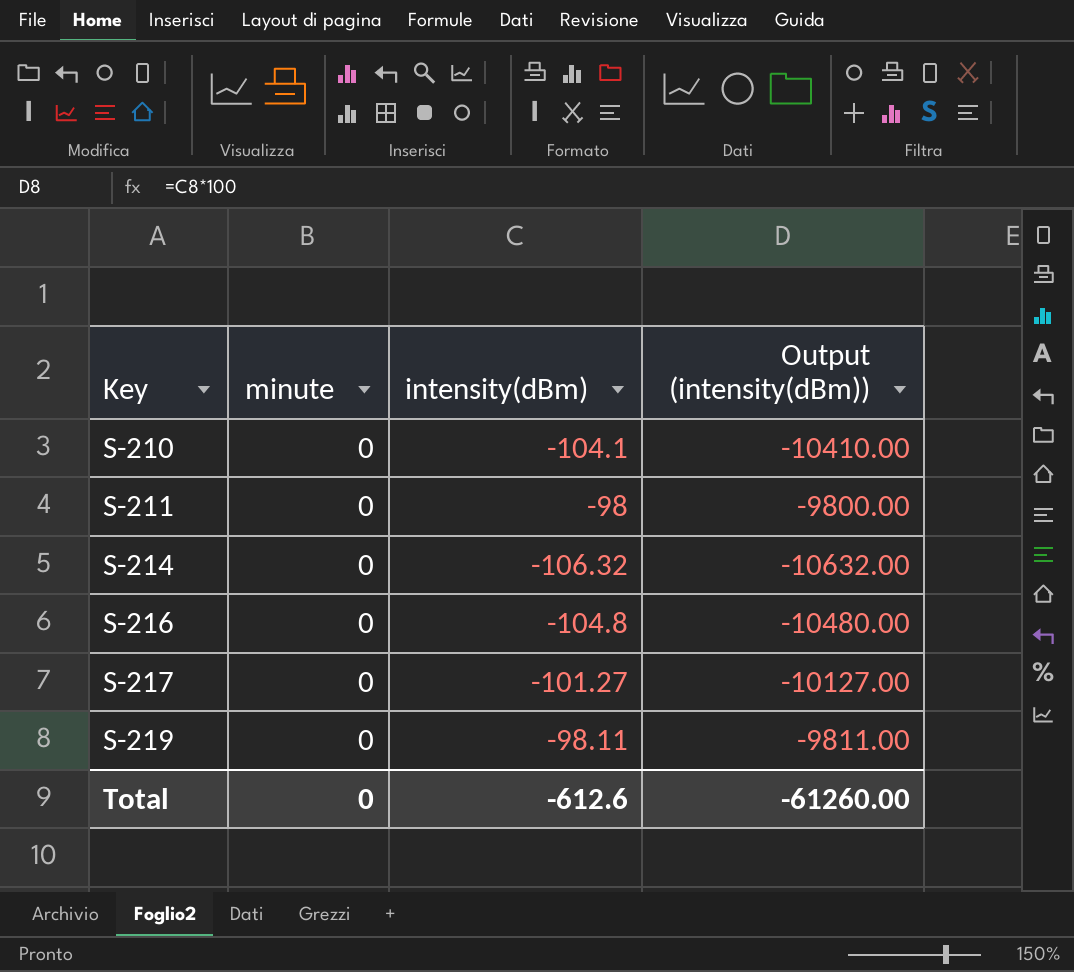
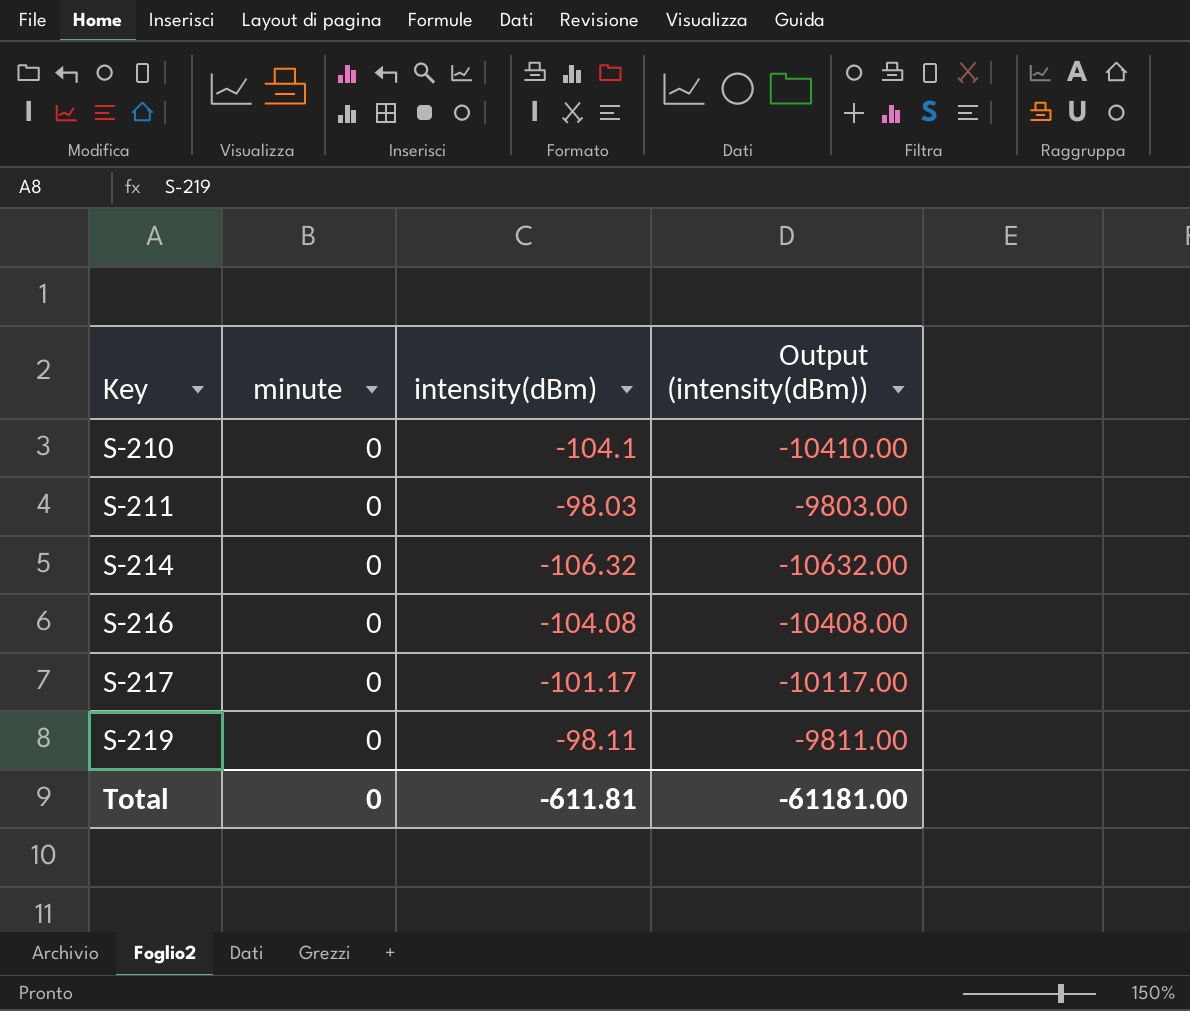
S-211 | intensity(dBm): -98 -> -98.03
S-211 | Output (intensity(dBm)): -9800.00 -> -9803.00
S-216 | intensity(dBm): -104.8 -> -104.08
S-216 | Output (intensity(dBm)): -10480.00 -> -10408.00
S-217 | intensity(dBm): -101.27 -> -101.17
S-217 | Output (intensity(dBm)): -10127.00 -> -10117.00
Total | intensity(dBm): -612.6 -> -611.81
Total | Output (intensity(dBm)): -61260.00 -> -61181.00

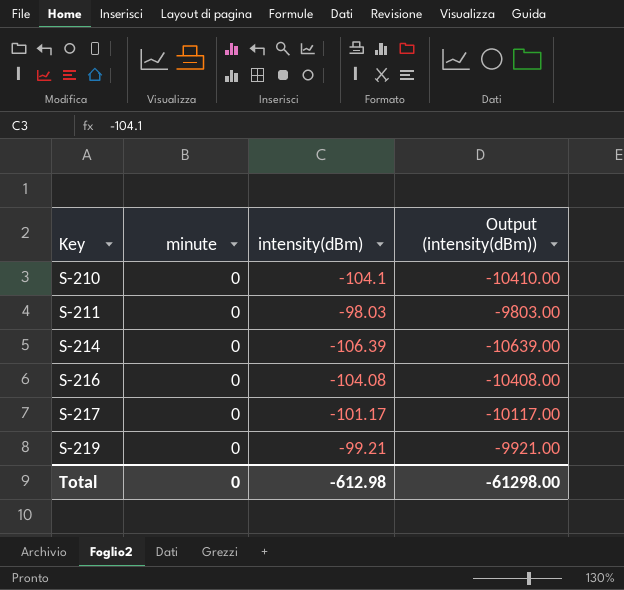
S-214 | intensity(dBm): -106.32 -> -106.39
S-214 | Output (intensity(dBm)): -10632.00 -> -10639.00
S-219 | intensity(dBm): -98.11 -> -99.21
S-219 | Output (intensity(dBm)): -9811.00 -> -9921.00
Total | intensity(dBm): -611.81 -> -612.98
Total | Output (intensity(dBm)): -61181.00 -> -61298.00

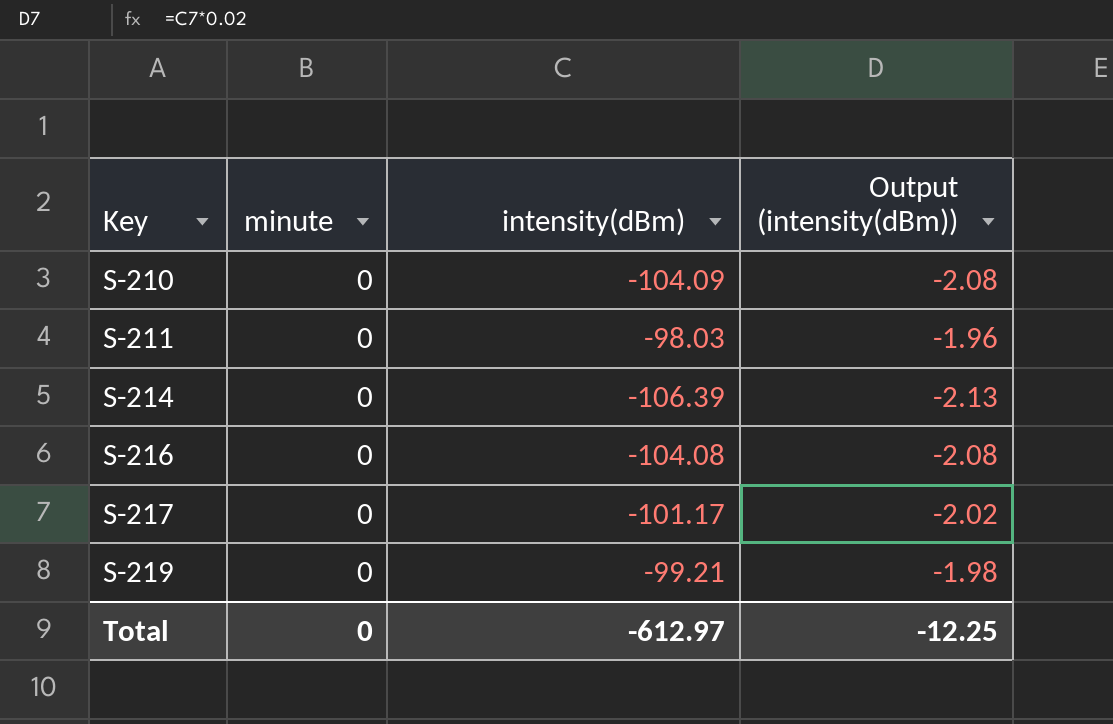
column Output (intensity(dBm)) | formula: [intensity(dBm)] * 100 -> [intensity(dBm)] * 0.02
S-210 | intensity(dBm): -104.1 -> -104.09
Total | intensity(dBm): -612.98 -> -612.97
Total | Output (intensity(dBm)): -61298.00 -> -12.25

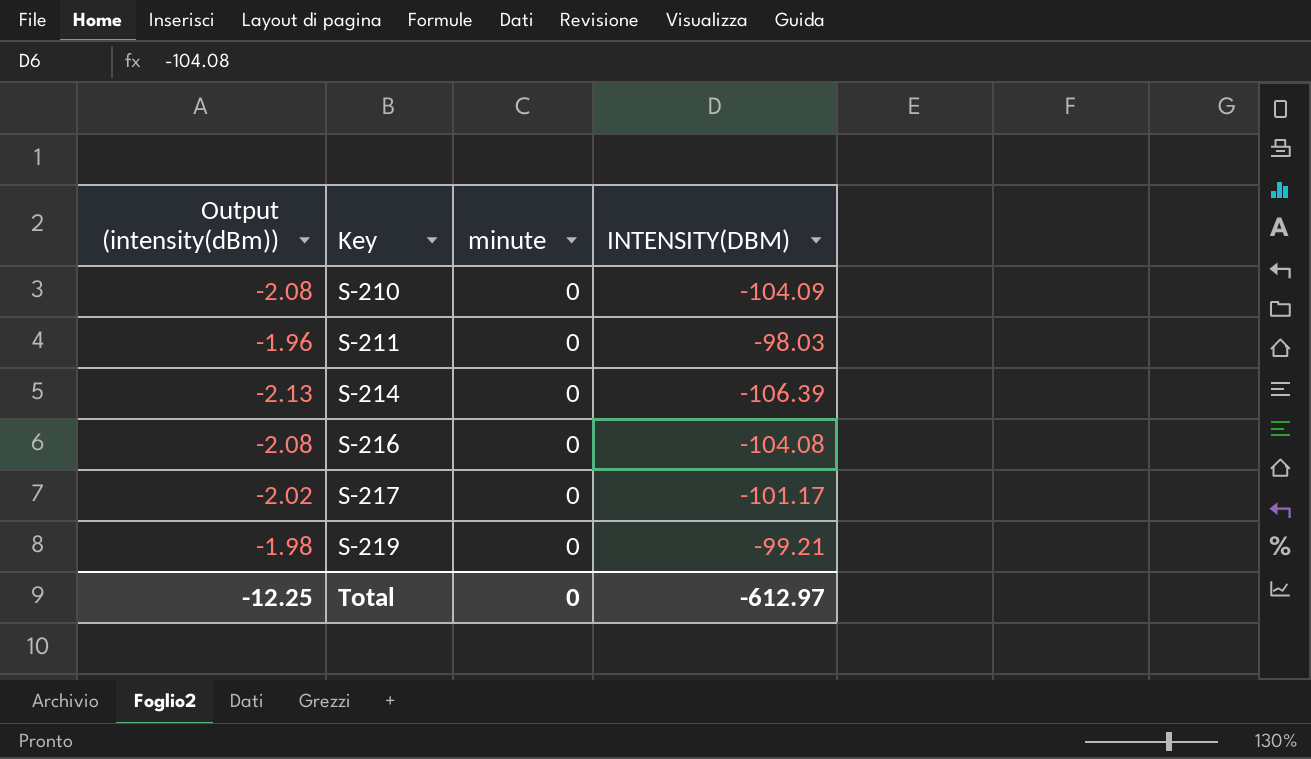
column Output (intensity(dBm)) | position: 4 -> 1
column name: intensity(dBm) -> INTENSITY(DBM)

